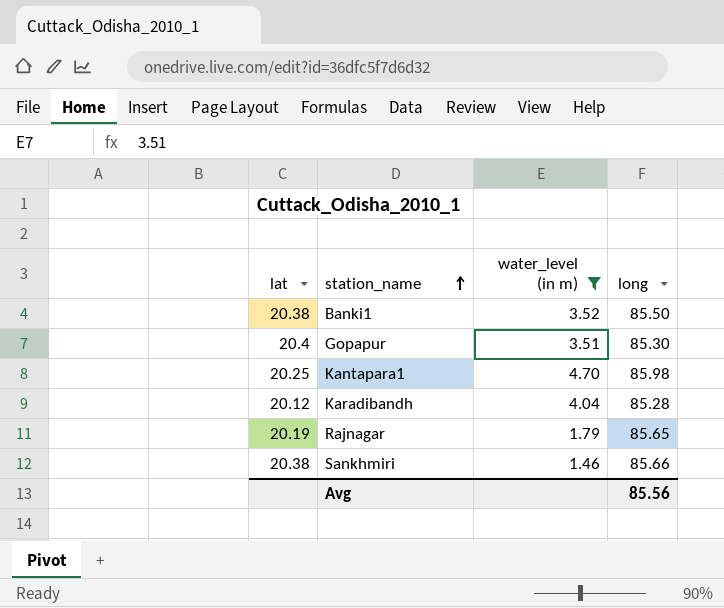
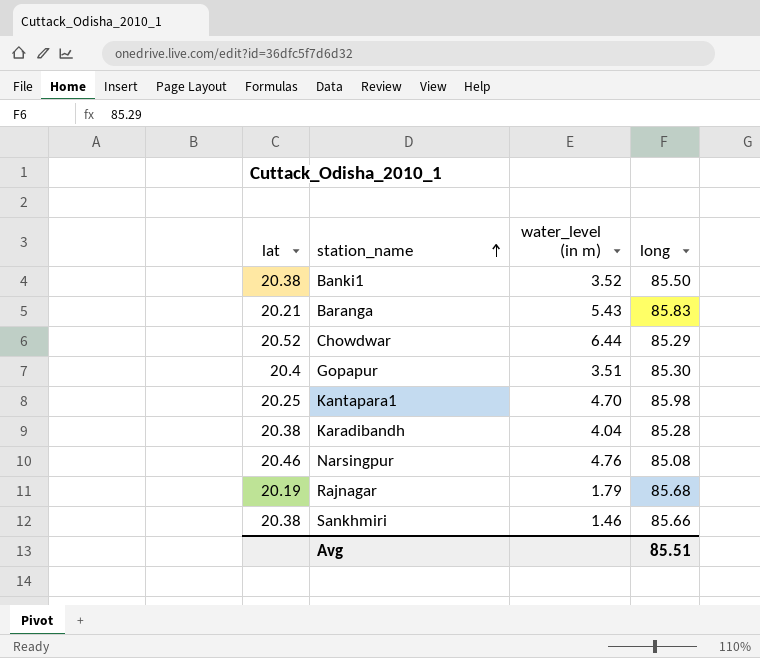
filter: water_level (in m) <= 4.70 -> none
Karadibandh | lat: 20.12 -> 20.38
Rajnagar | long: 85.65 -> 85.68
Avg | long: 85.56 -> 85.51

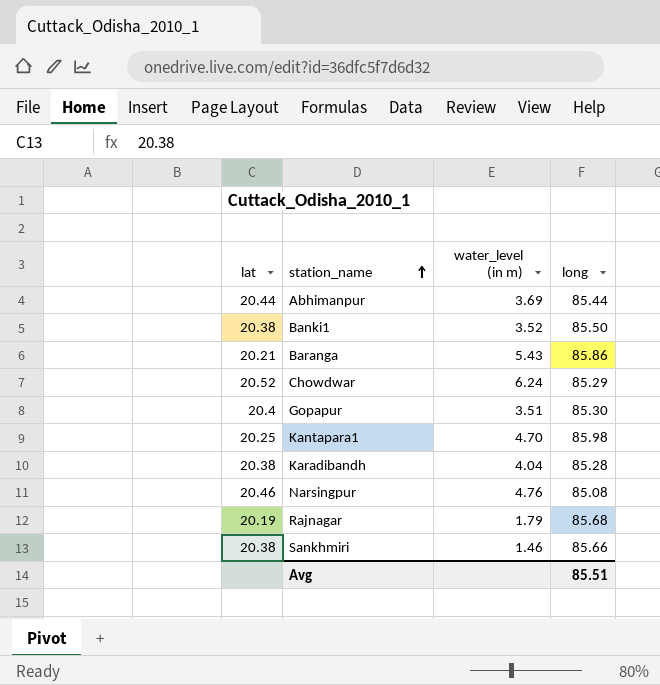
row Abhimanpur: none -> 20.44 | 3.69 | 85.44
Baranga | long: 85.83 -> 85.86
Chowdwar | water_level (in m): 6.44 -> 6.24

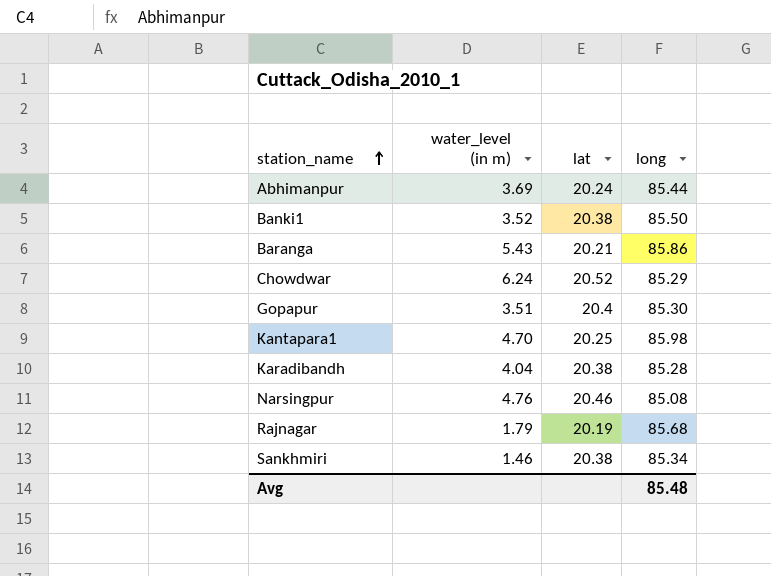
column lat | position: 1 -> 3
Abhimanpur | lat: 20.44 -> 20.24
Sankhmiri | long: 85.66 -> 85.34
Avg | long: 85.51 -> 85.48

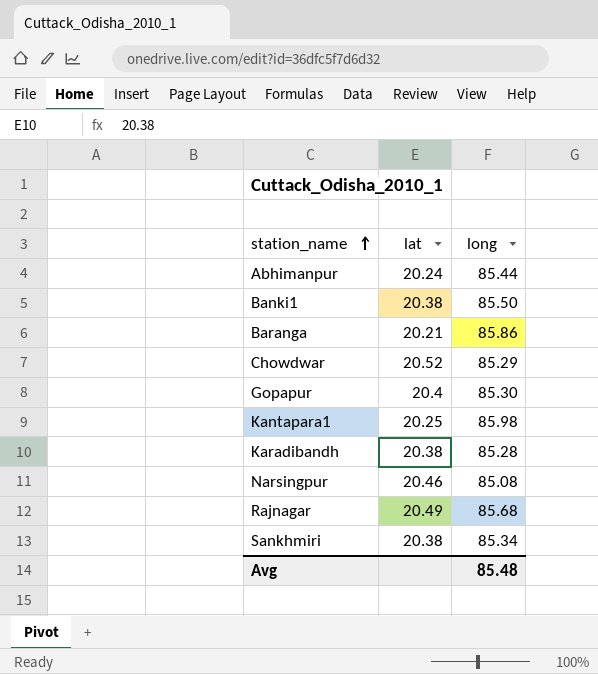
column water_level (in m) | position: 2 -> none
Rajnagar | lat: 20.19 -> 20.49

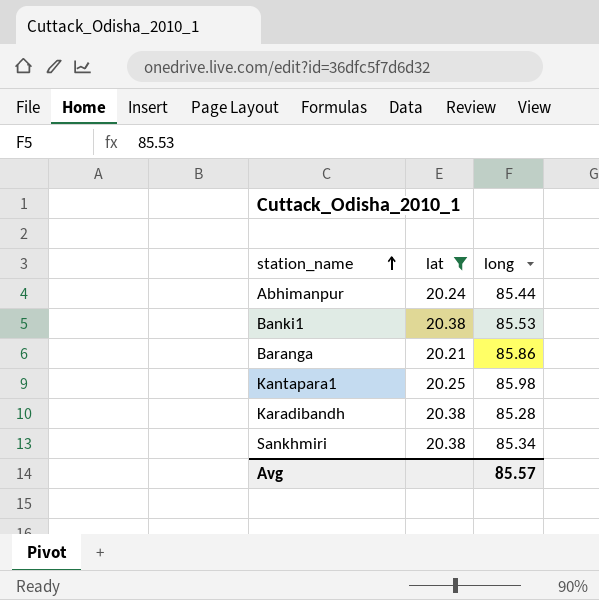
filter: none -> lat <= 20.38
Banki1 | long: 85.50 -> 85.53
Avg | long: 85.48 -> 85.57

